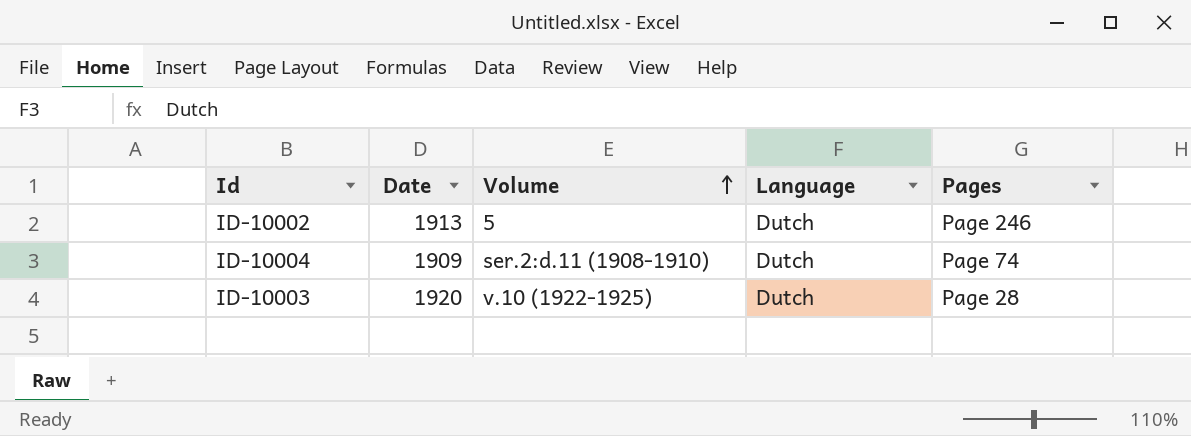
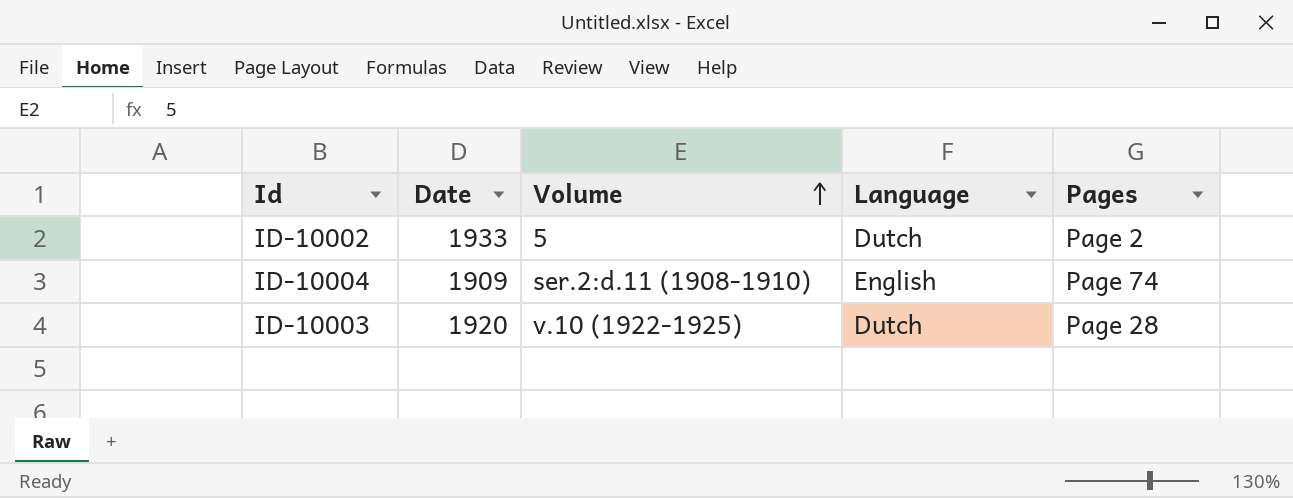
ID-10002 | Date: 1913 -> 1933
ID-10002 | Pages: Page 246 -> Page 2
ID-10004 | Language: Dutch -> English

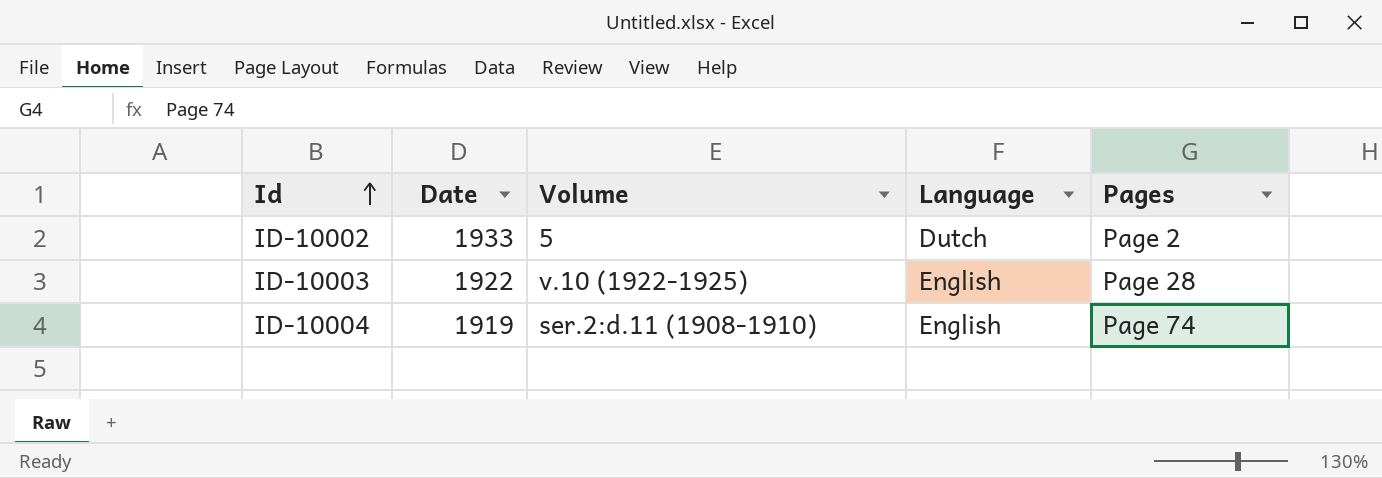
row order: Volume ascending -> Id ascending
ID-10003 | Date: 1920 -> 1922
ID-10003 | Language: Dutch -> English
ID-10004 | Date: 1909 -> 1919

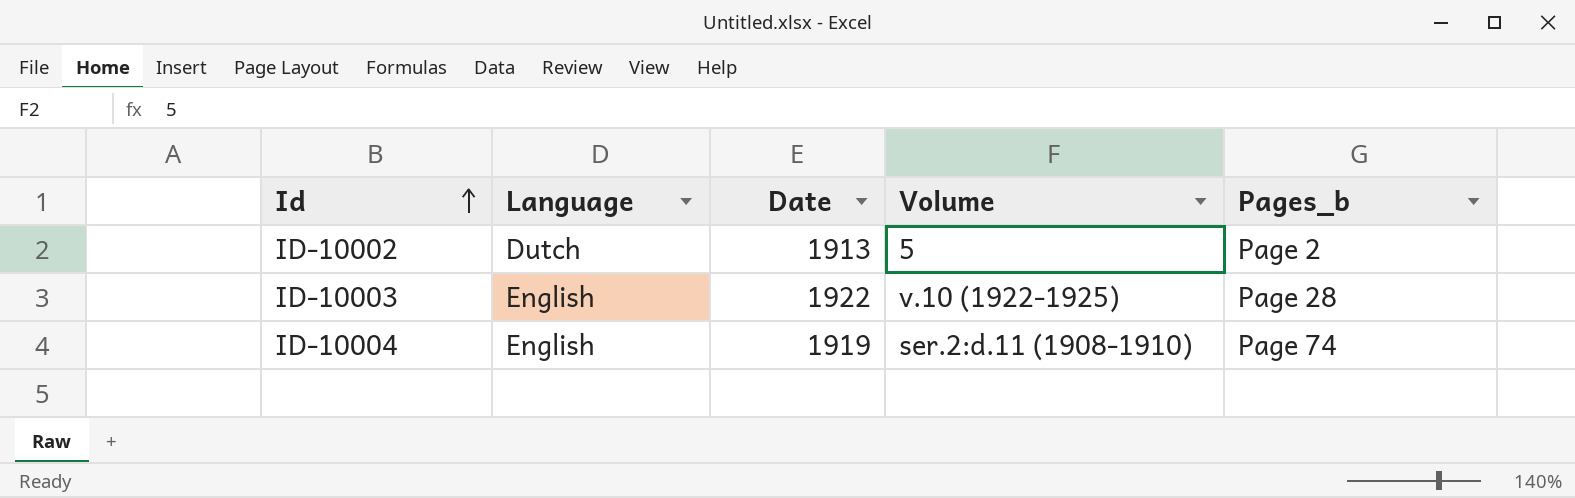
column Language | position: 4 -> 2
column name: Pages -> Pages_b
ID-10002 | Date: 1933 -> 1913

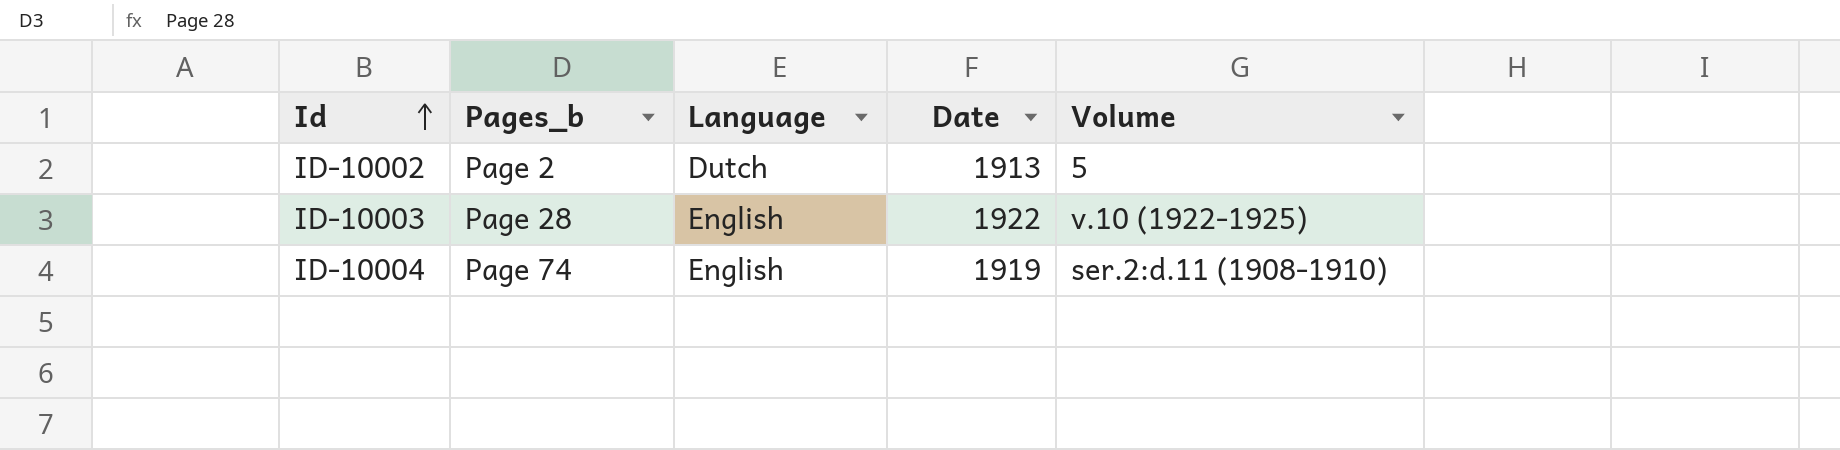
column Pages_b | position: 5 -> 2

